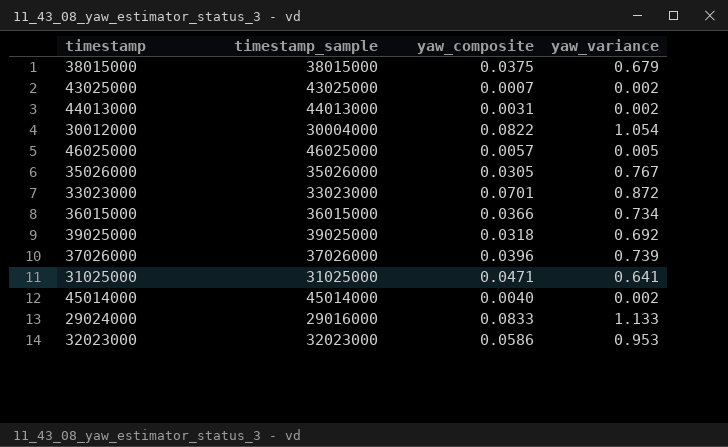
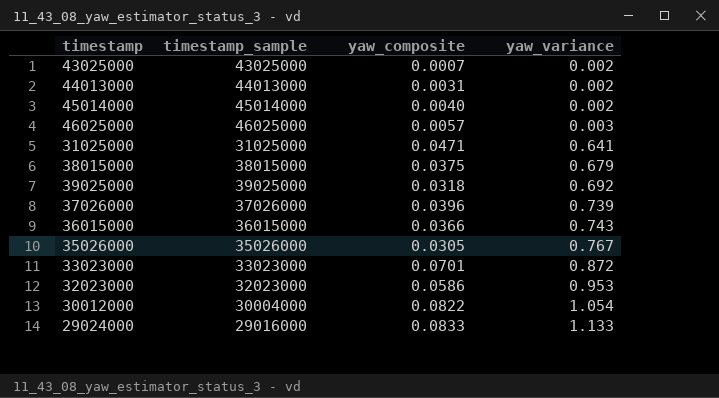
row order: none -> yaw_variance ascending
46025000 | yaw_variance: 0.005 -> 0.003
36015000 | yaw_variance: 0.734 -> 0.743

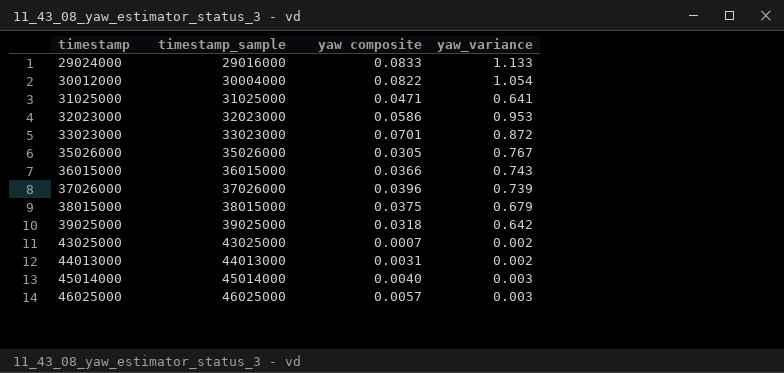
row order: yaw_variance ascending -> timestamp ascending
column name: yaw_composite -> yaw composite
39025000 | yaw_variance: 0.692 -> 0.642
45014000 | yaw_variance: 0.002 -> 0.003

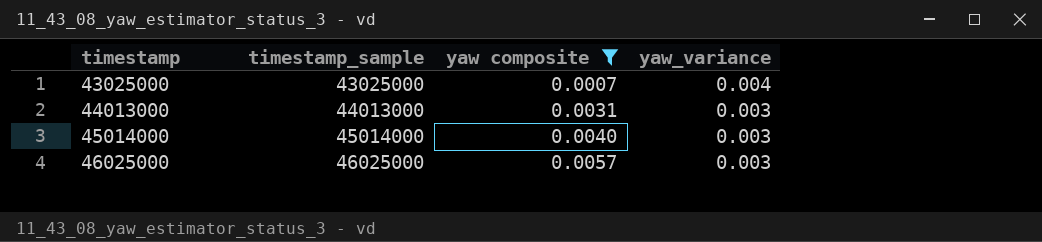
filter: none -> yaw composite <= 0.0057
43025000 | yaw_variance: 0.002 -> 0.004
44013000 | yaw_variance: 0.002 -> 0.003

